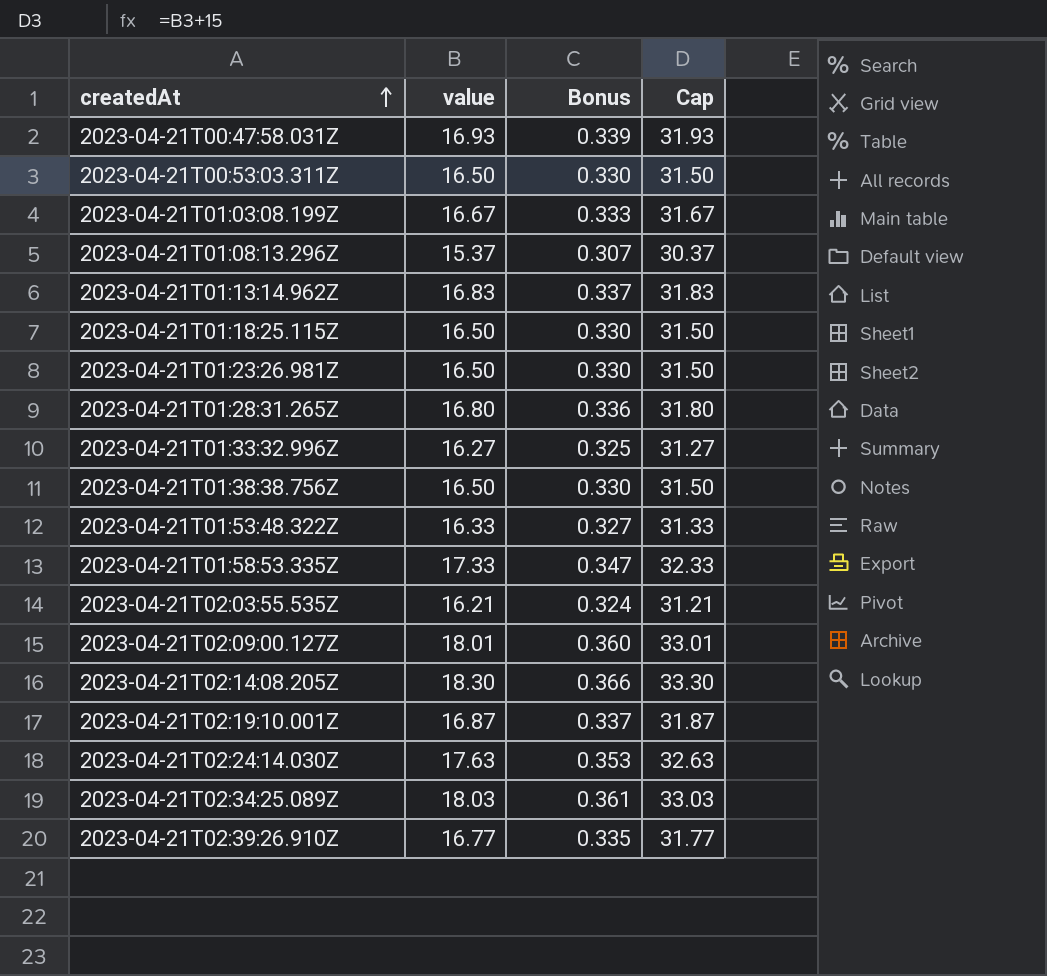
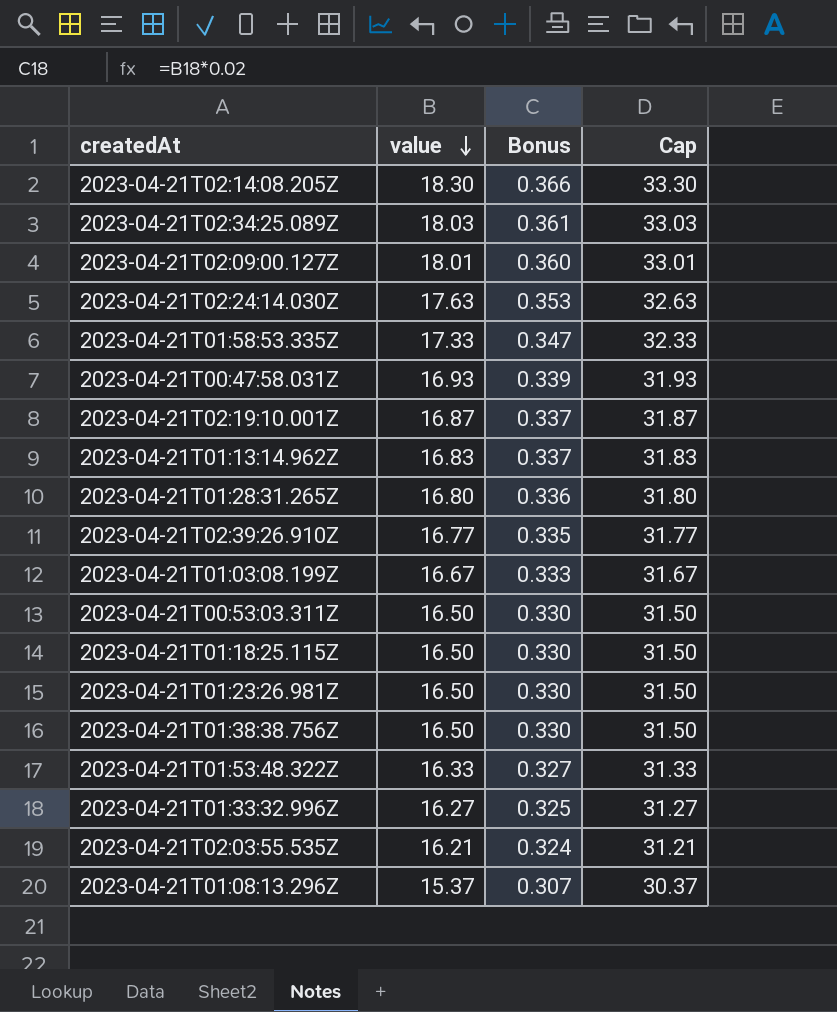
row order: createdAt ascending -> value descending

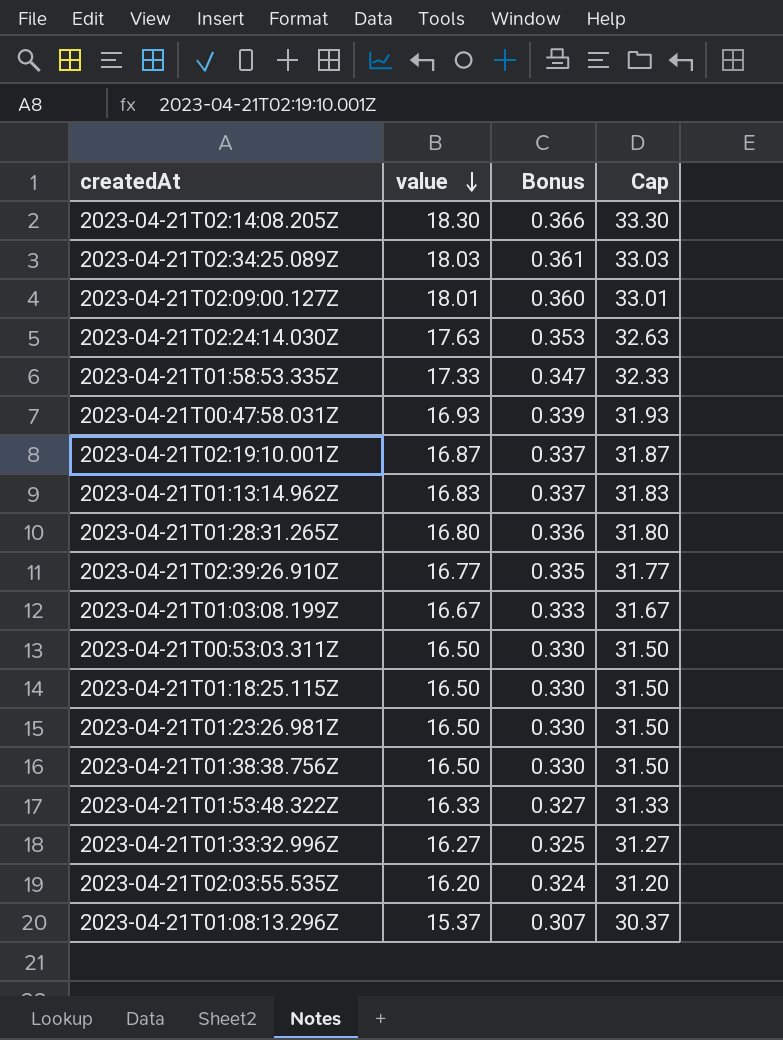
2023-04-21T02:03:55.535Z | value: 16.21 -> 16.20
2023-04-21T02:03:55.535Z | Cap: 31.21 -> 31.20

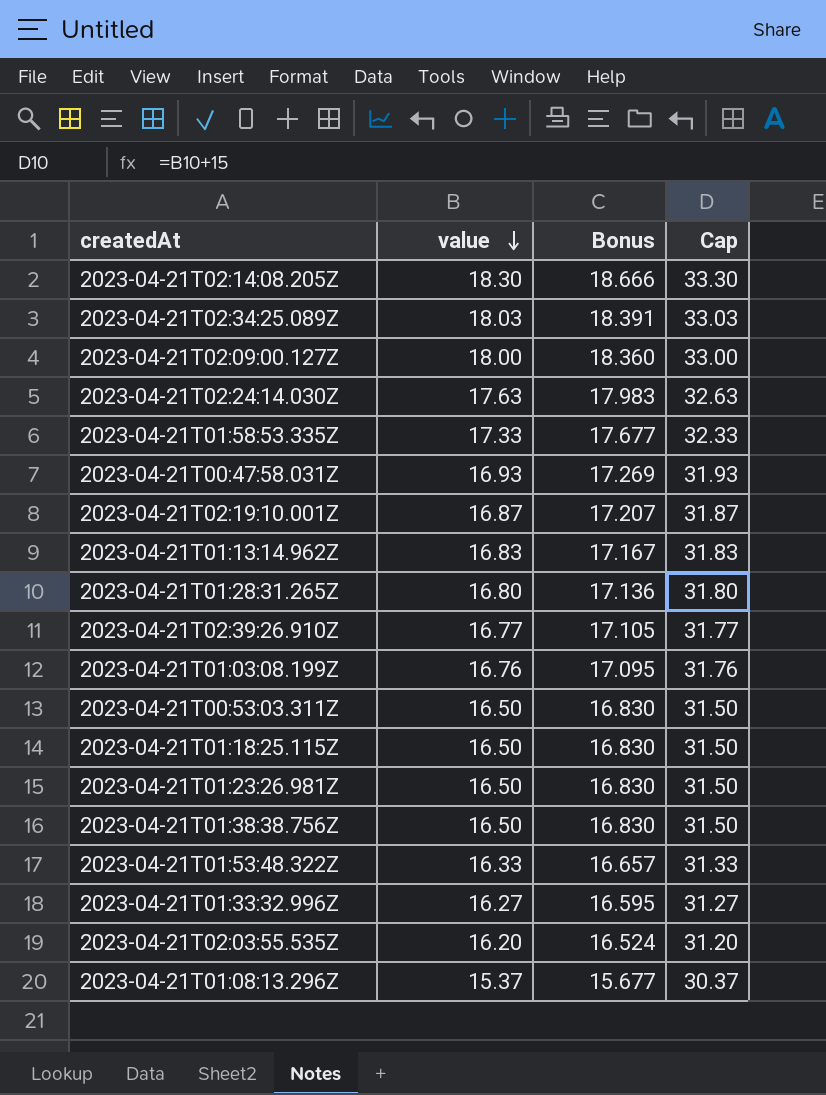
column Bonus | formula: [value] * 0.02 -> [value] * 1.02
2023-04-21T02:09:00.127Z | value: 18.01 -> 18.00
2023-04-21T02:09:00.127Z | Cap: 33.01 -> 33.00
2023-04-21T01:03:08.199Z | value: 16.67 -> 16.76
2023-04-21T01:03:08.199Z | Cap: 31.67 -> 31.76

